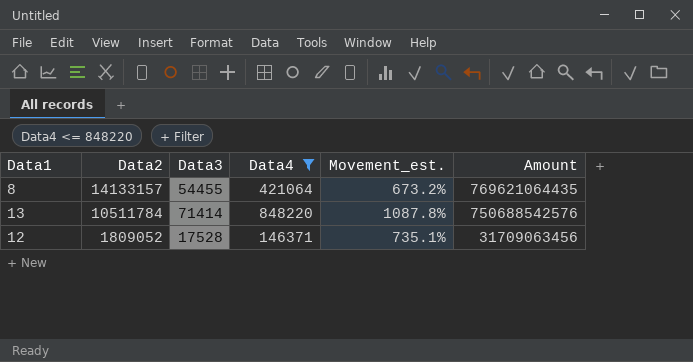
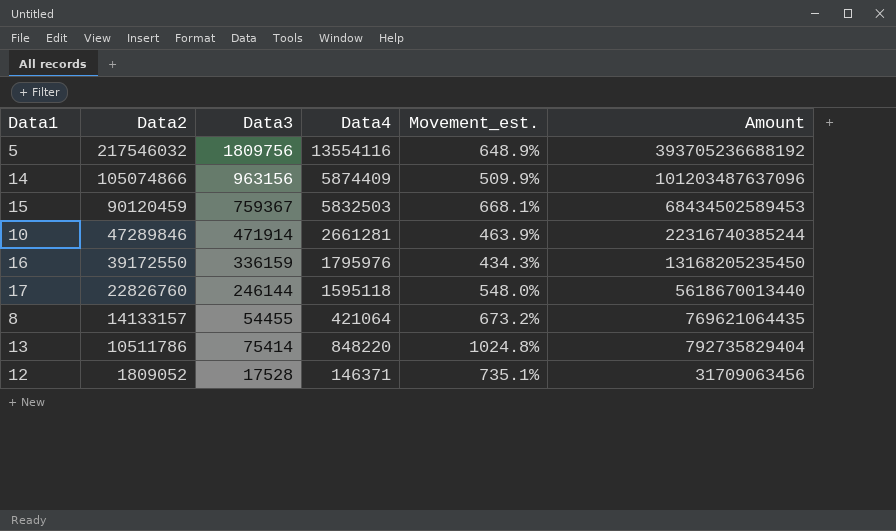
filter: Data4 <= 848220 -> none
13 | Data2: 10511784 -> 10511786
13 | Data3: 71414 -> 75414
13 | Movement_est.: 1087.8% -> 1024.8%
13 | Amount: 750688542576 -> 792735829404

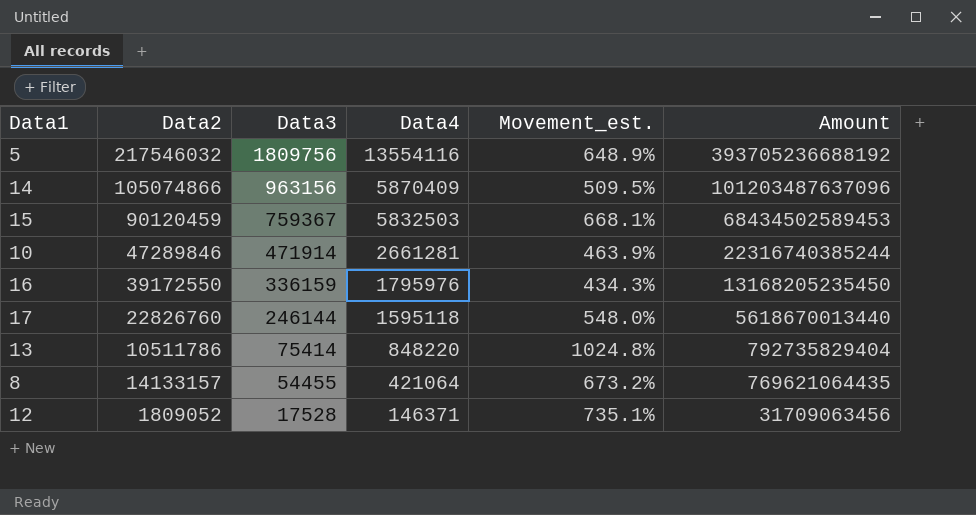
row order: Data2 descending -> Data3 descending
14 | Data4: 5874409 -> 5870409
14 | Movement_est.: 509.9% -> 509.5%

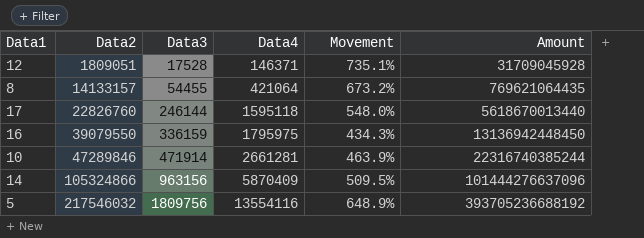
row order: Data3 descending -> Data2 ascending
column name: Movement_est. -> Movement
row 15: 90120459 | 759367 | 5832503 | 668.1% | 68434502589453 -> none
row 13: 10511786 | 75414 | 848220 | 1024.8% | 792735829404 -> none
12 | Data2: 1809052 -> 1809051
12 | Amount: 31709063456 -> 31709045928
16 | Data2: 39172550 -> 39079550
16 | Data4: 1795976 -> 1795975
16 | Amount: 13168205235450 -> 13136942448450
14 | Data2: 105074866 -> 105324866
14 | Amount: 101203487637096 -> 101444276637096

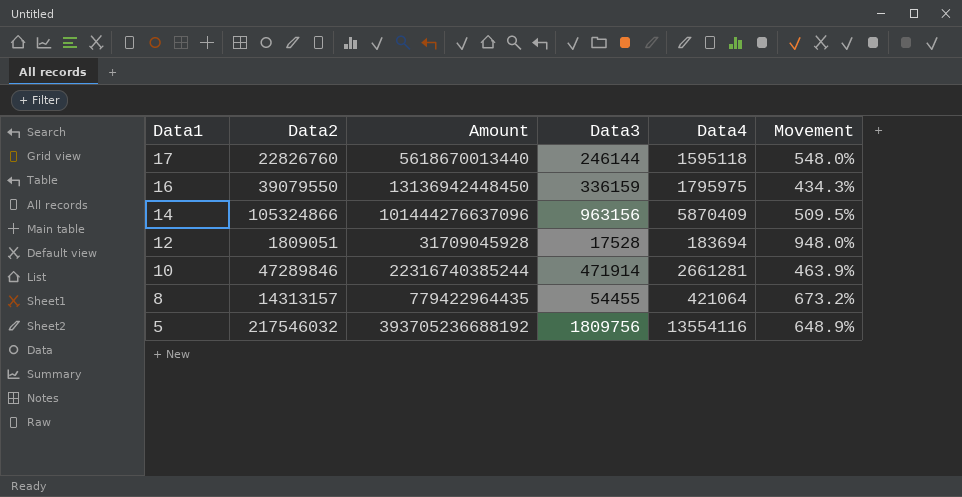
row order: Data2 ascending -> Data1 descending
column Amount | position: 6 -> 3
12 | Data4: 146371 -> 183694
12 | Movement: 735.1% -> 948.0%
8 | Data2: 14133157 -> 14313157
8 | Amount: 769621064435 -> 779422964435

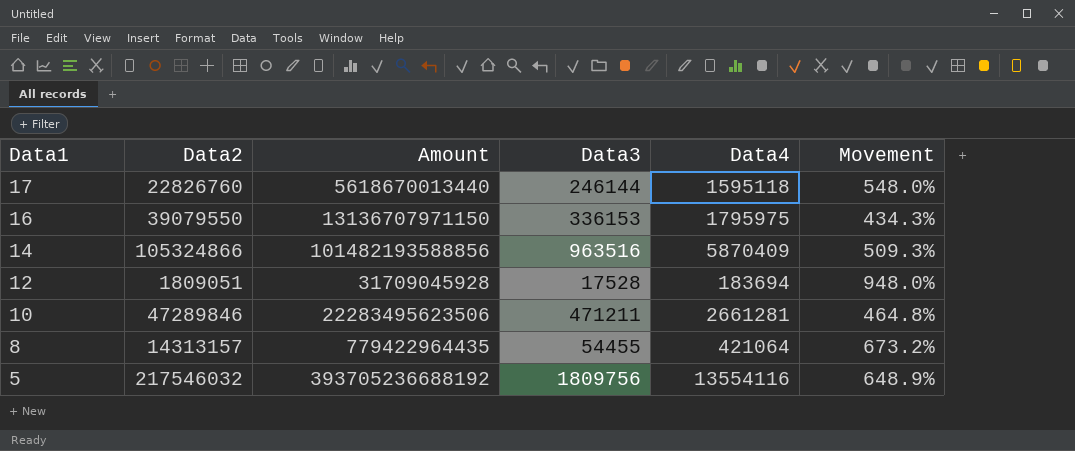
16 | Amount: 13136942448450 -> 13136707971150
16 | Data3: 336159 -> 336153
14 | Amount: 101444276637096 -> 101482193588856
14 | Data3: 963156 -> 963516
14 | Movement: 509.5% -> 509.3%
10 | Amount: 22316740385244 -> 22283495623506
10 | Data3: 471914 -> 471211
10 | Movement: 463.9% -> 464.8%

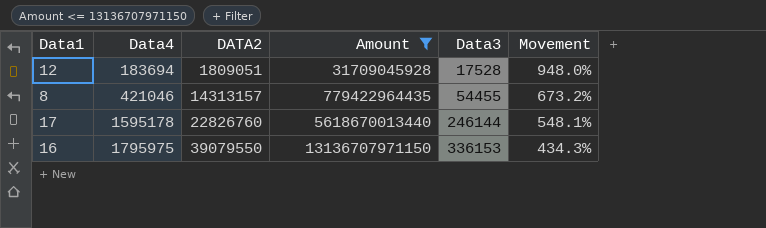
filter: none -> Amount <= 13136707971150
row order: Data1 descending -> Data4 ascending
column Data4 | position: 5 -> 2
column name: Data2 -> DATA2
8 | Data4: 421064 -> 421046
17 | Data4: 1595118 -> 1595178
17 | Movement: 548.0% -> 548.1%

